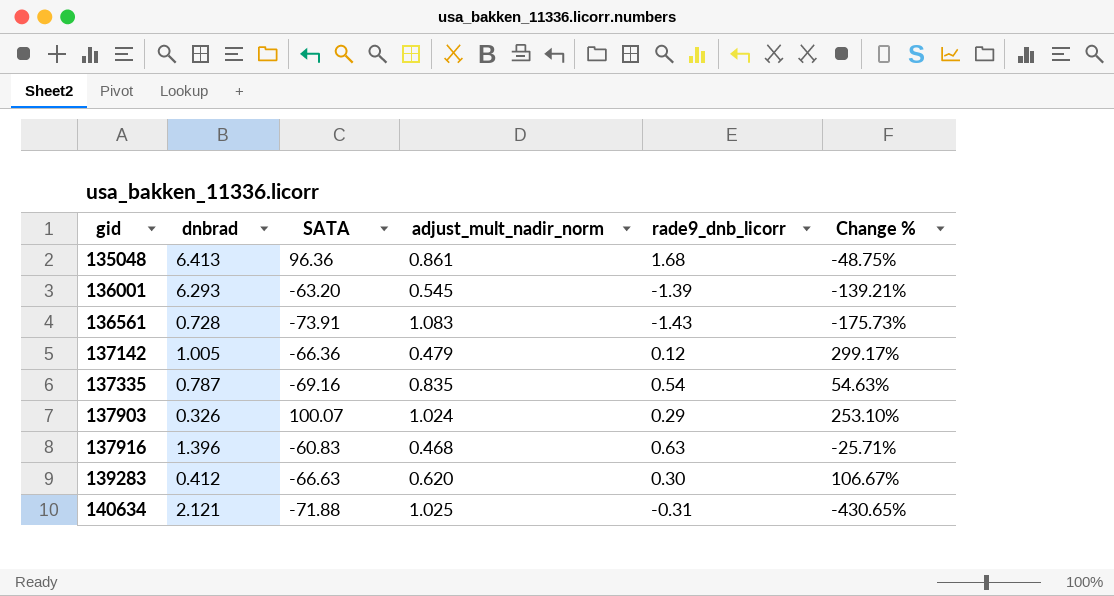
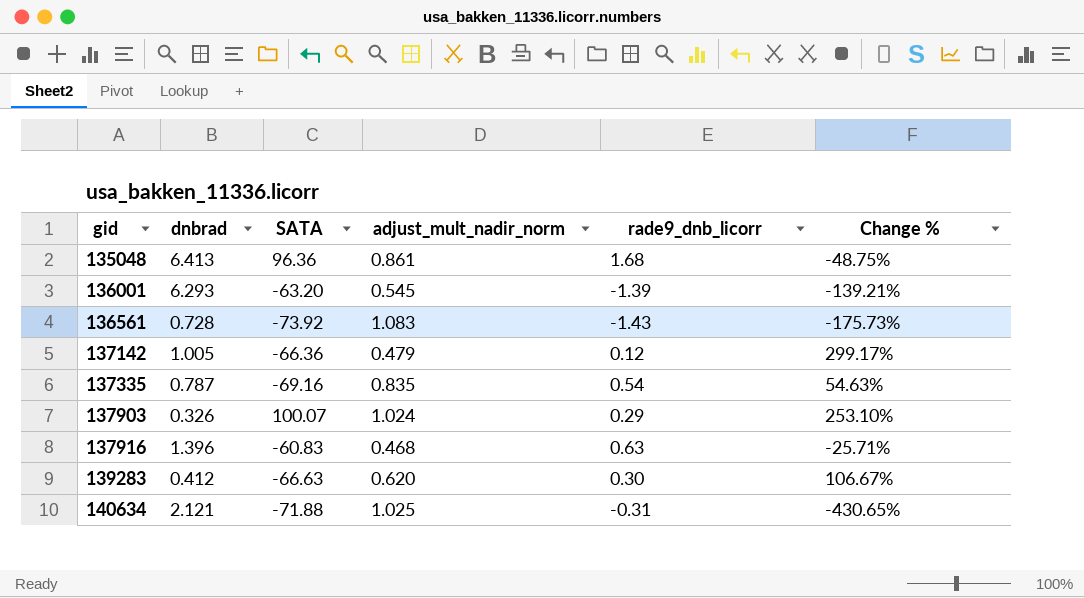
136561 | SATA: -73.91 -> -73.92

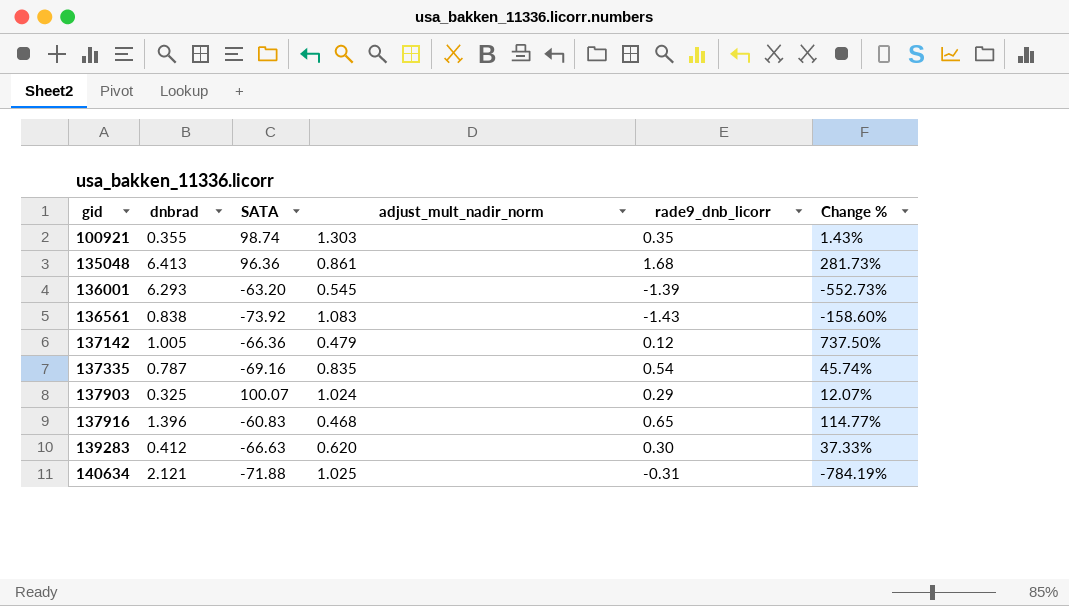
column Change % | formula: ([adjust_mult_nadir_norm] - [rade9_dnb_licorr]) / [rade9_dnb_licorr] -> ([dnbrad] - [rade9_dnb_licorr]) / [rade9_dnb_licorr]
row 100921: none -> 0.355 | 98.74 | 1.303 | 0.35 | 1.43%
136561 | dnbrad: 0.728 -> 0.838
137903 | dnbrad: 0.326 -> 0.325
137916 | rade9_dnb_licorr: 0.63 -> 0.65

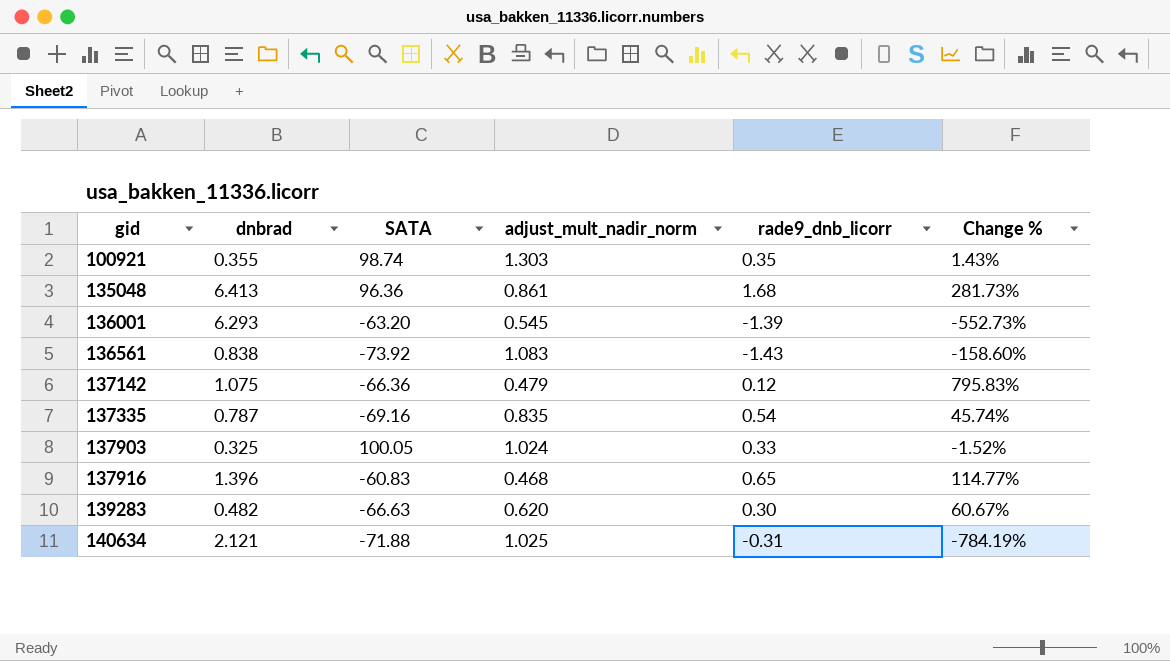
137142 | dnbrad: 1.005 -> 1.075
137142 | Change %: 737.50% -> 795.83%
137903 | SATA: 100.07 -> 100.05
137903 | rade9_dnb_licorr: 0.29 -> 0.33
137903 | Change %: 12.07% -> -1.52%
139283 | dnbrad: 0.412 -> 0.482
139283 | Change %: 37.33% -> 60.67%

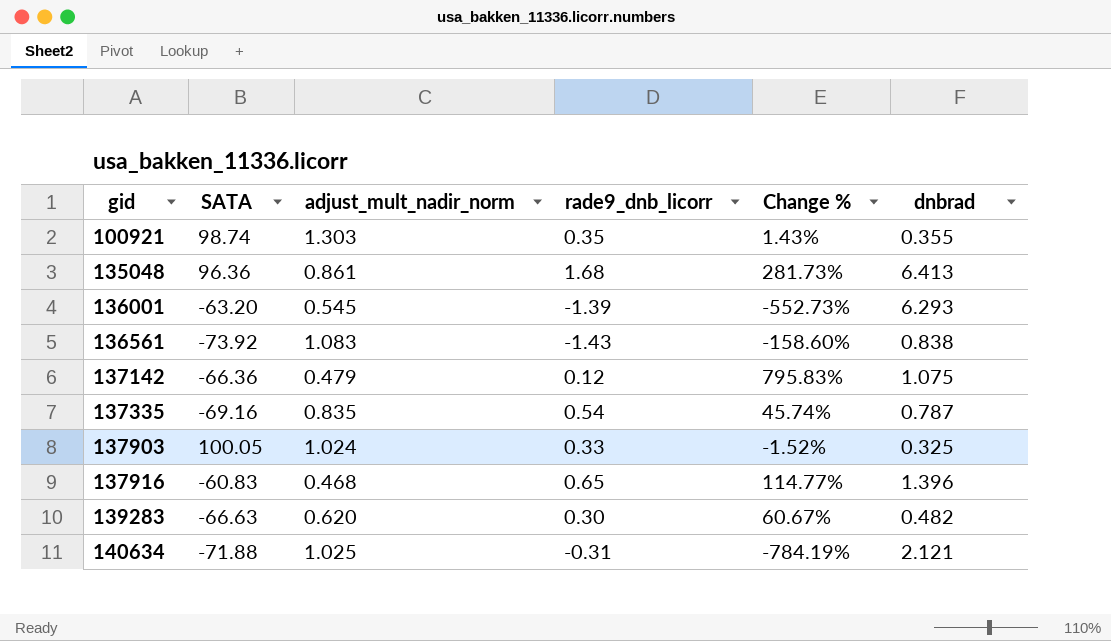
column dnbrad | position: 2 -> 6

